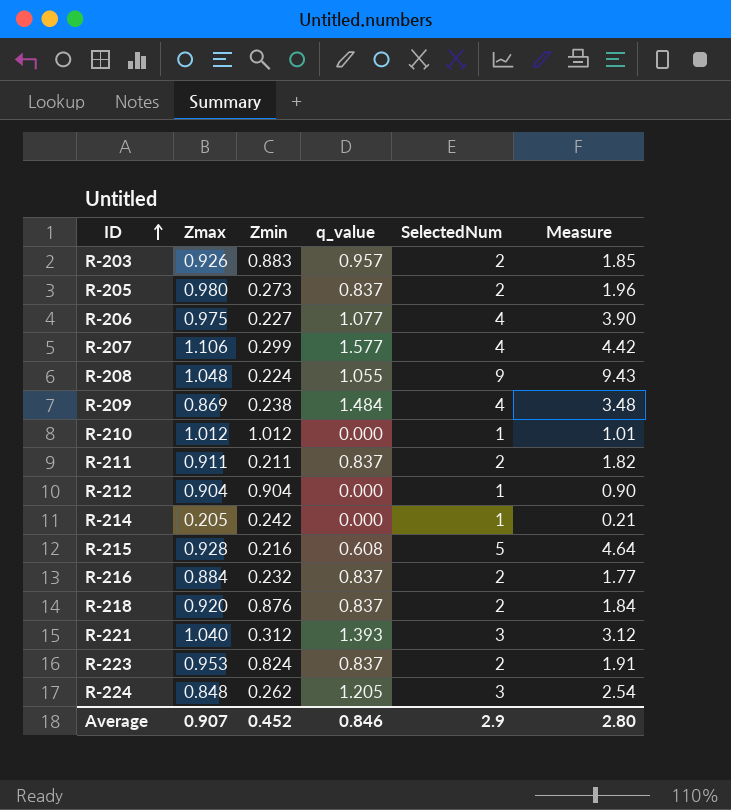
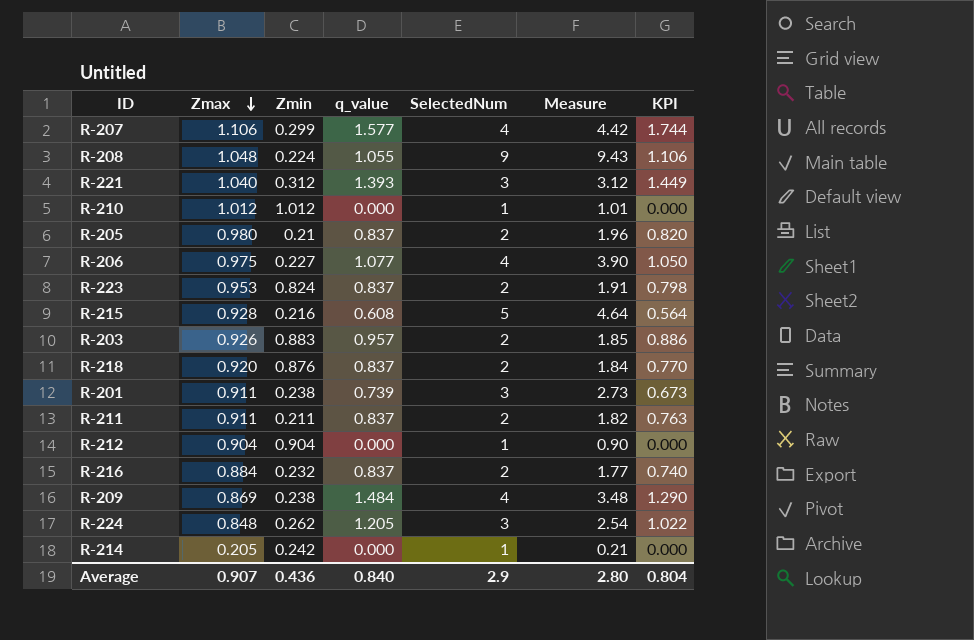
row order: ID ascending -> Zmax descending
column KPI | formula: none -> [Zmax] * [q_value]
R-205 | Zmin: 0.273 -> 0.21
row R-201: none -> 0.911 | 0.238 | 0.739 | 3 | 2.73 | 0.673
Average | Zmin: 0.452 -> 0.436
Average | q_value: 0.846 -> 0.840

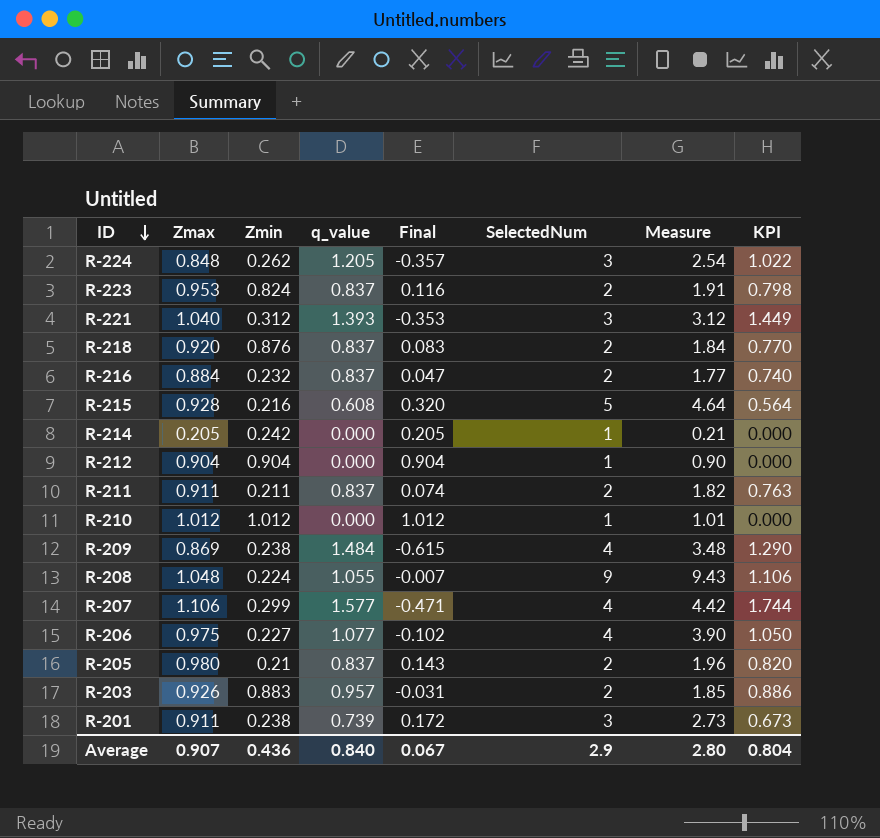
row order: Zmax descending -> ID descending
column Final | formula: none -> [Zmax] - [q_value]

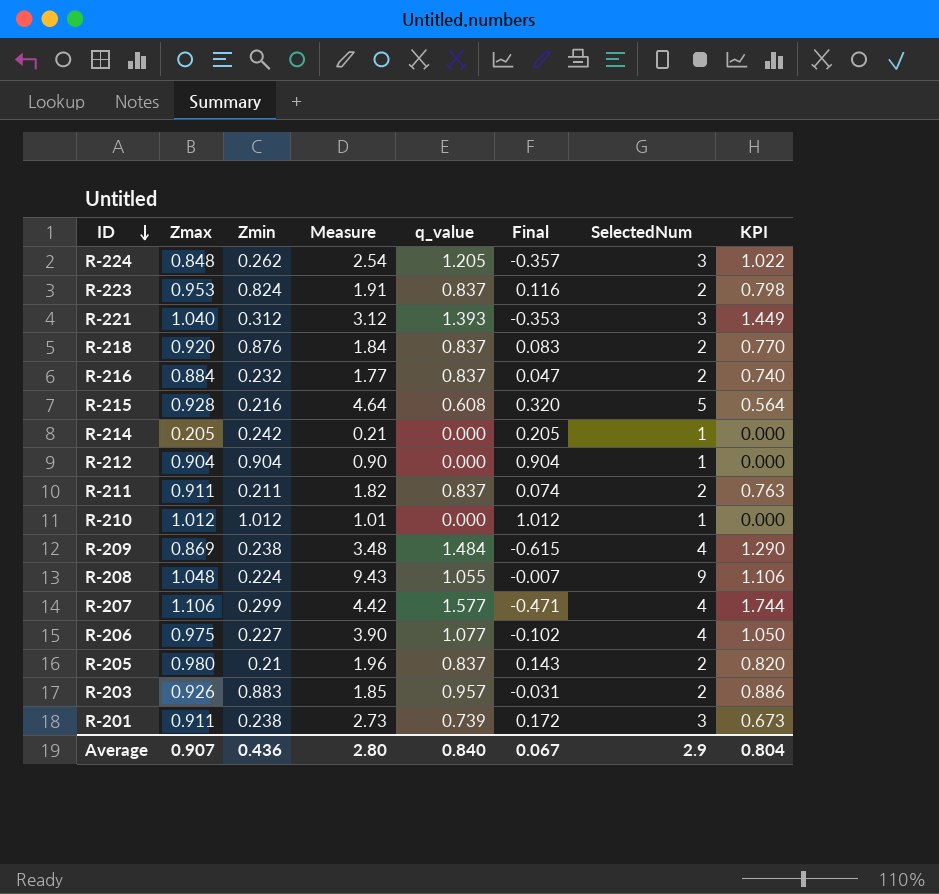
column Measure | position: 7 -> 4

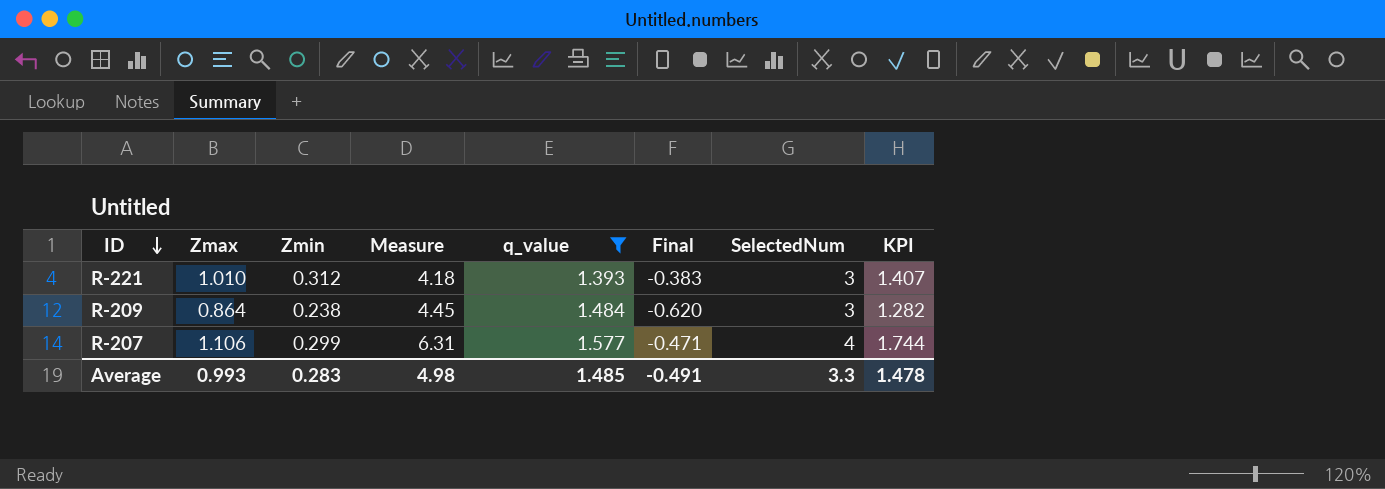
filter: none -> q_value >= 1.393
column Measure | formula: [Zmax] * [SelectedNum] -> [q_value] * [SelectedNum]
R-221 | Zmax: 1.040 -> 1.010
R-221 | Final: -0.353 -> -0.383
R-221 | KPI: 1.449 -> 1.407
R-209 | Zmax: 0.869 -> 0.864
R-209 | Final: -0.615 -> -0.620
R-209 | SelectedNum: 4 -> 3
R-209 | KPI: 1.290 -> 1.282
Average | Zmax: 0.907 -> 0.993
Average | Zmin: 0.436 -> 0.283
Average | Measure: 2.80 -> 4.98
Average | q_value: 0.840 -> 1.485
Average | Final: 0.067 -> -0.491
Average | SelectedNum: 2.9 -> 3.3
Average | KPI: 0.804 -> 1.478

